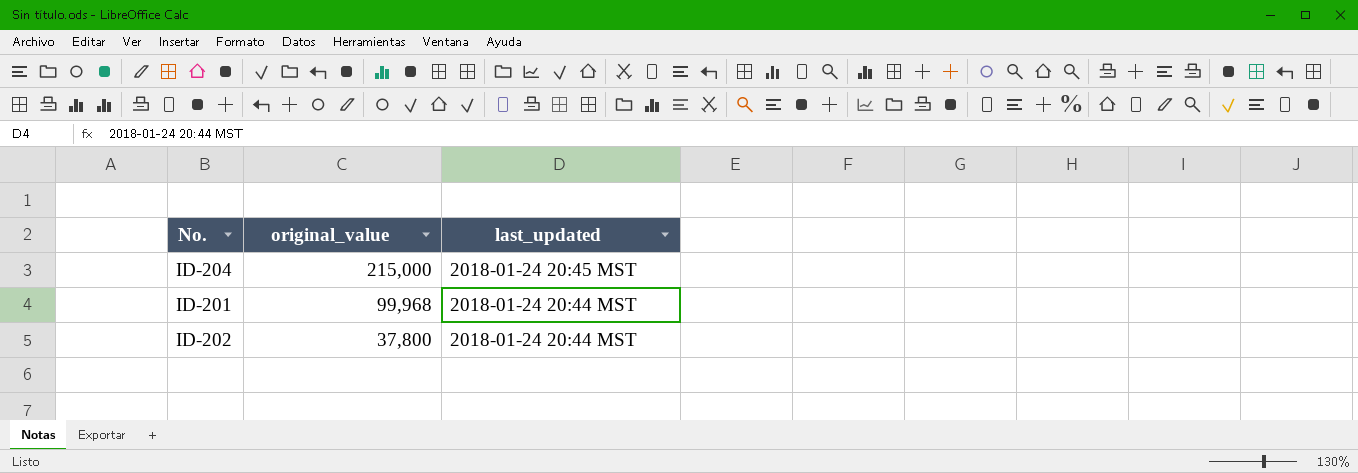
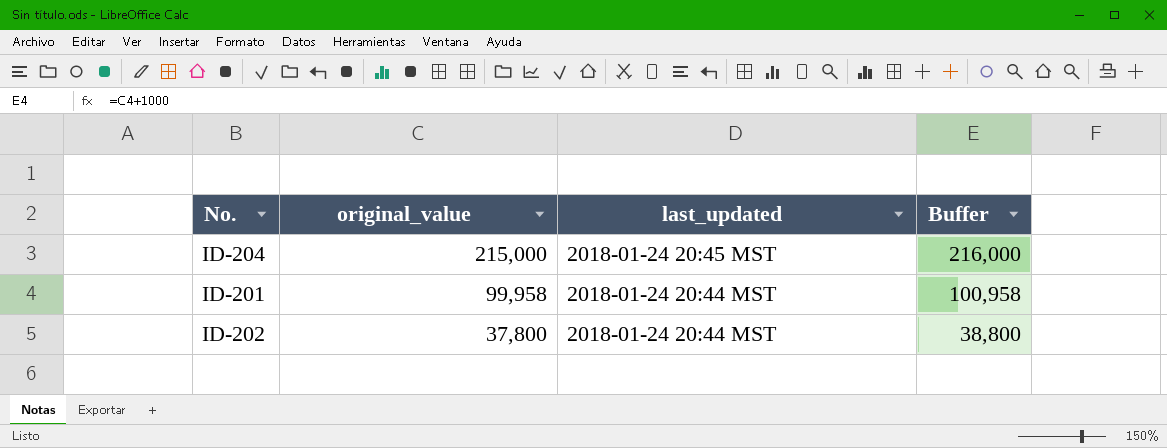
column Buffer | formula: none -> [original_value] + 1000
ID-201 | original_value: 99,968 -> 99,958

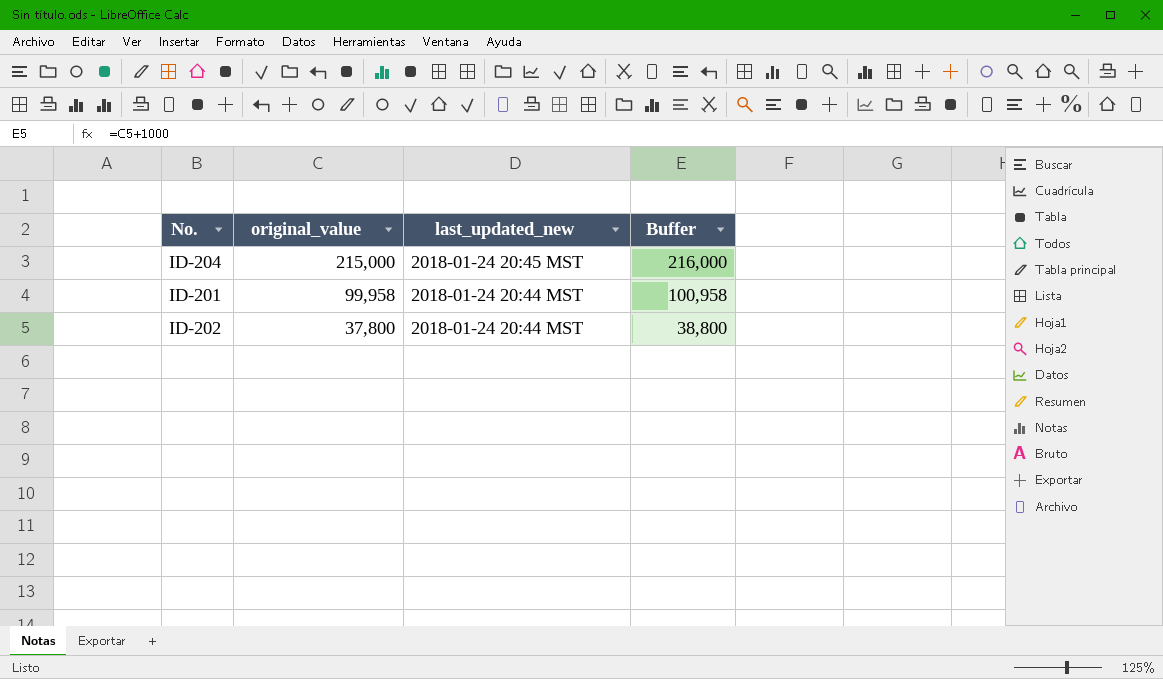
column name: last_updated -> last_updated_new

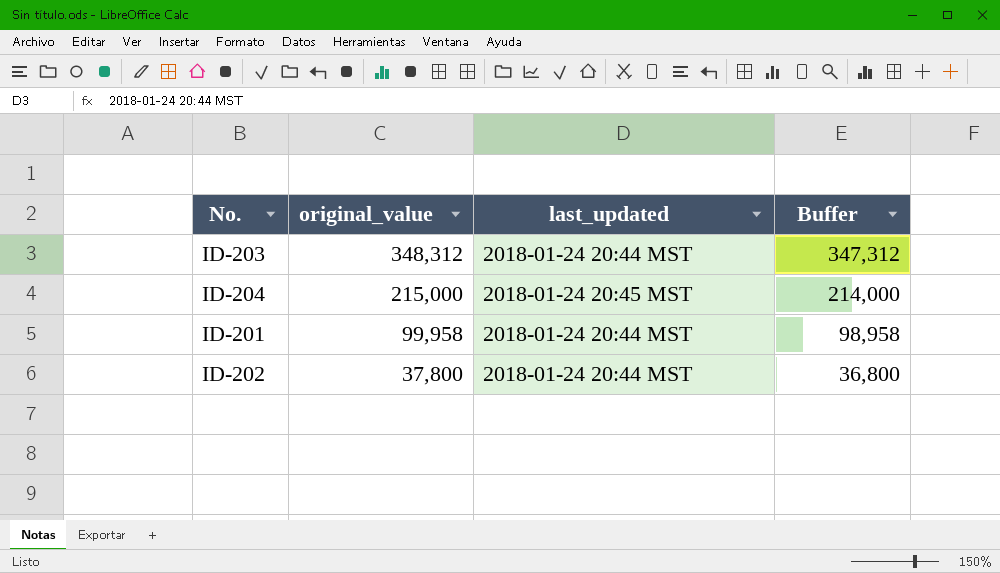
column name: last_updated_new -> last_updated
column Buffer | formula: [original_value] + 1000 -> [original_value] - 1000
row ID-203: none -> 348,312 | 2018-01-24 20:44 MST | 347,312

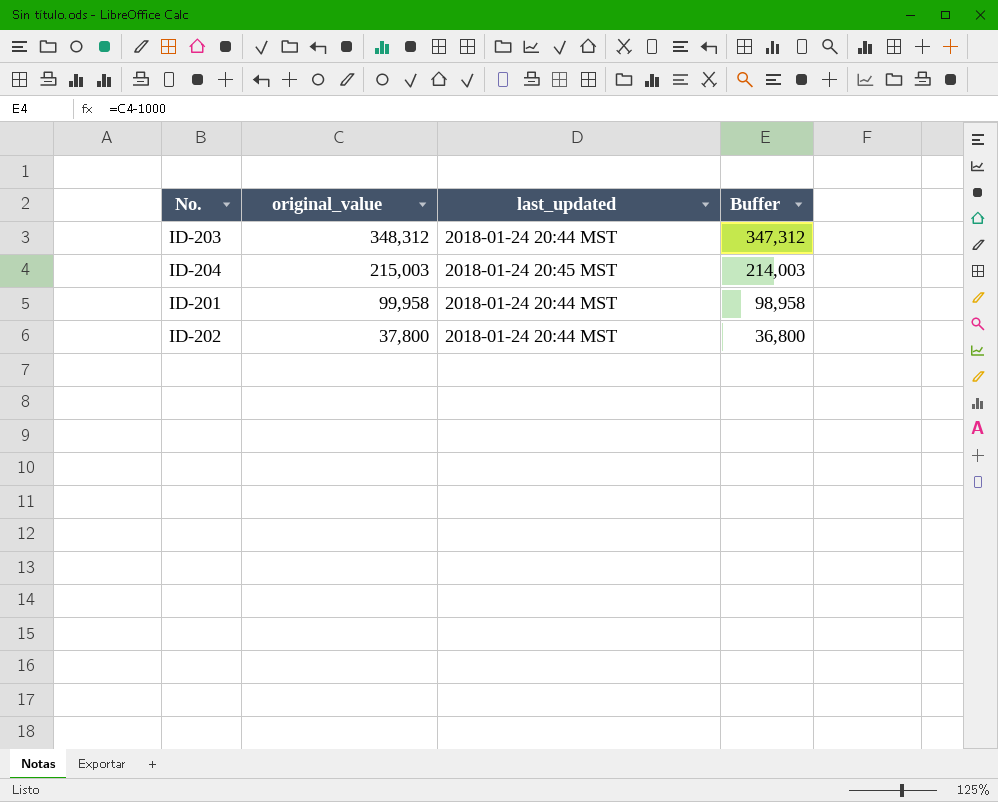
ID-204 | original_value: 215,000 -> 215,003
ID-204 | Buffer: 214,000 -> 214,003

